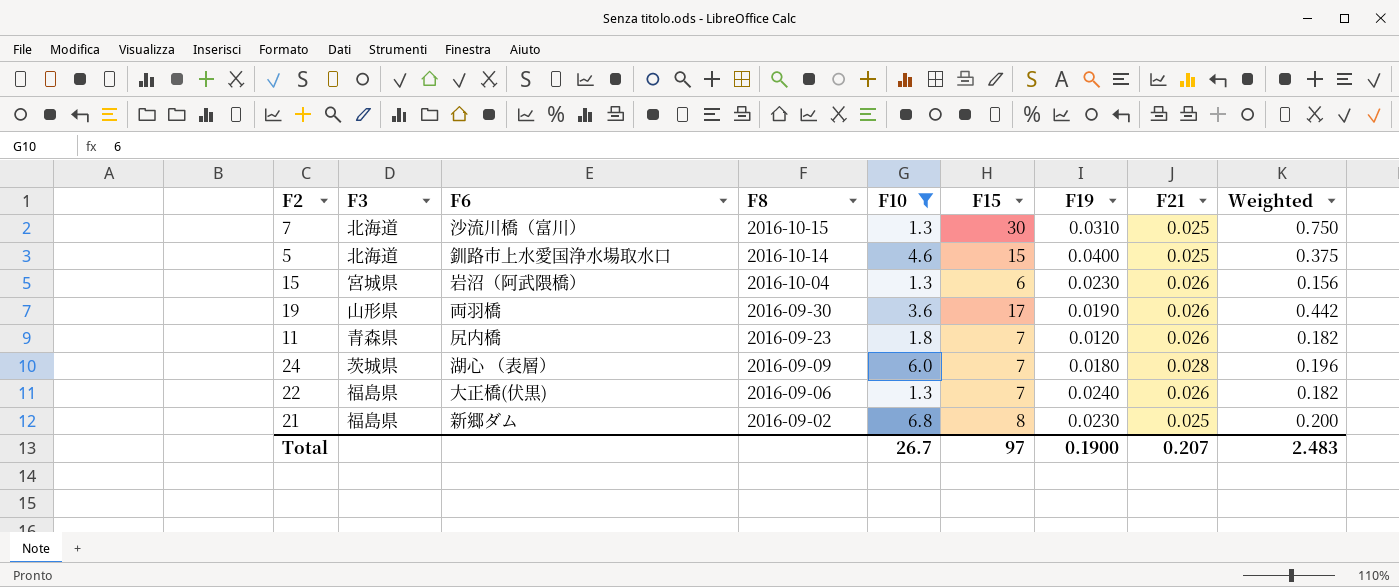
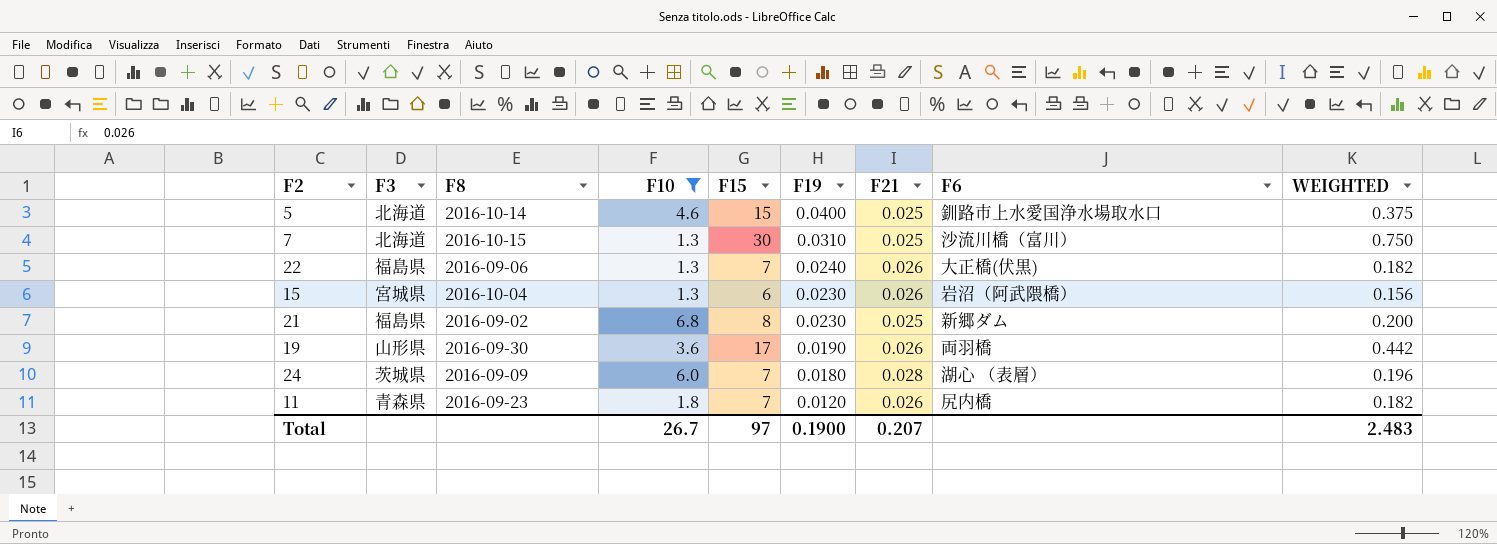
row order: F8 descending -> F19 descending
column F6 | position: 3 -> 8
column name: Weighted -> WEIGHTED

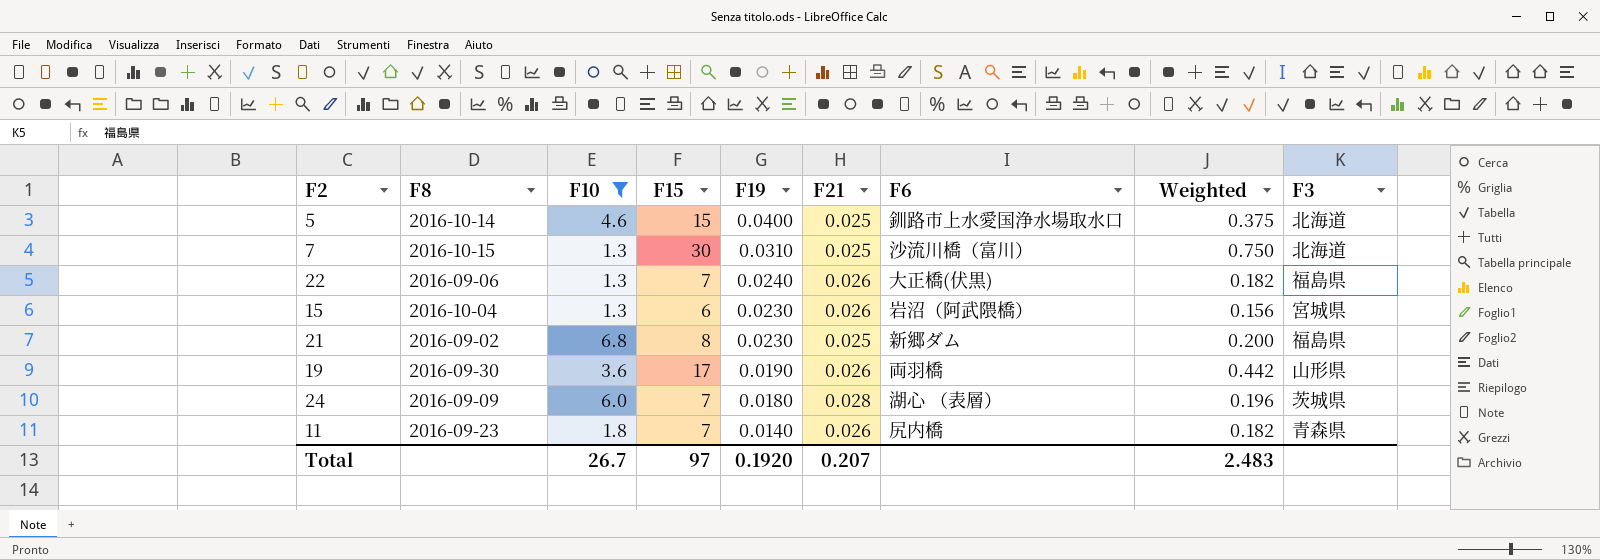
column name: WEIGHTED -> Weighted
column F3 | position: 2 -> 9
11 | F19: 0.0120 -> 0.0140
Total | F19: 0.1900 -> 0.1920

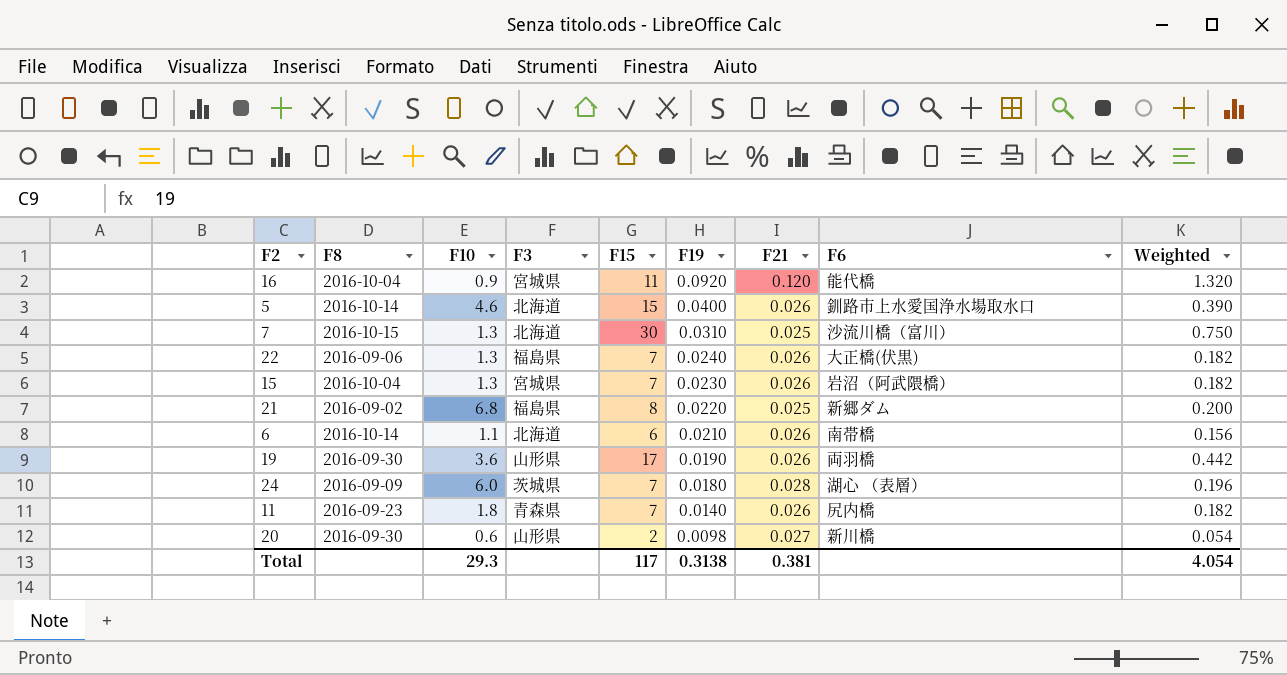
filter: F10 >= 1.3 -> none
column F3 | position: 9 -> 4
5 | F21: 0.025 -> 0.026
5 | Weighted: 0.375 -> 0.390
15 | F15: 6 -> 7
15 | Weighted: 0.156 -> 0.182
21 | F19: 0.0230 -> 0.0220
Total | F10: 26.7 -> 29.3
Total | F15: 97 -> 117
Total | F19: 0.1920 -> 0.3138
Total | F21: 0.207 -> 0.381
Total | Weighted: 2.483 -> 4.054

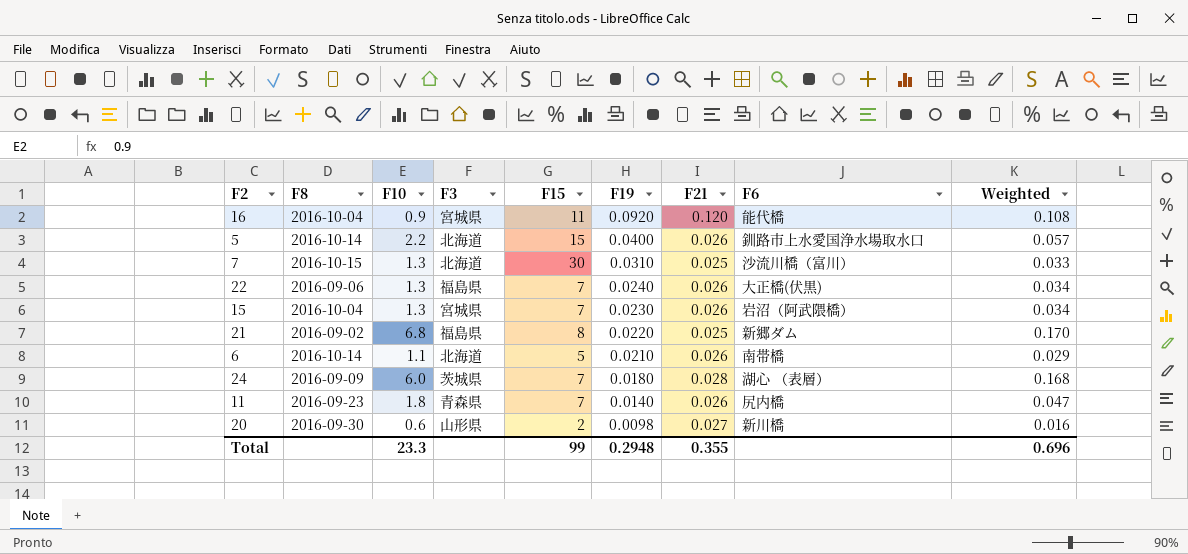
column Weighted | formula: [F15] * [F21] -> [F10] * [F21]
row 19: 2016-09-30 | 3.6 | 山形県 | 17 | 0.0190 | 0.026 | 両羽橋 | 0.442 -> none
5 | F10: 4.6 -> 2.2
6 | F15: 6 -> 5
Total | F10: 29.3 -> 23.3
Total | F15: 117 -> 99
Total | F19: 0.3138 -> 0.2948
Total | F21: 0.381 -> 0.355
Total | Weighted: 4.054 -> 0.696

